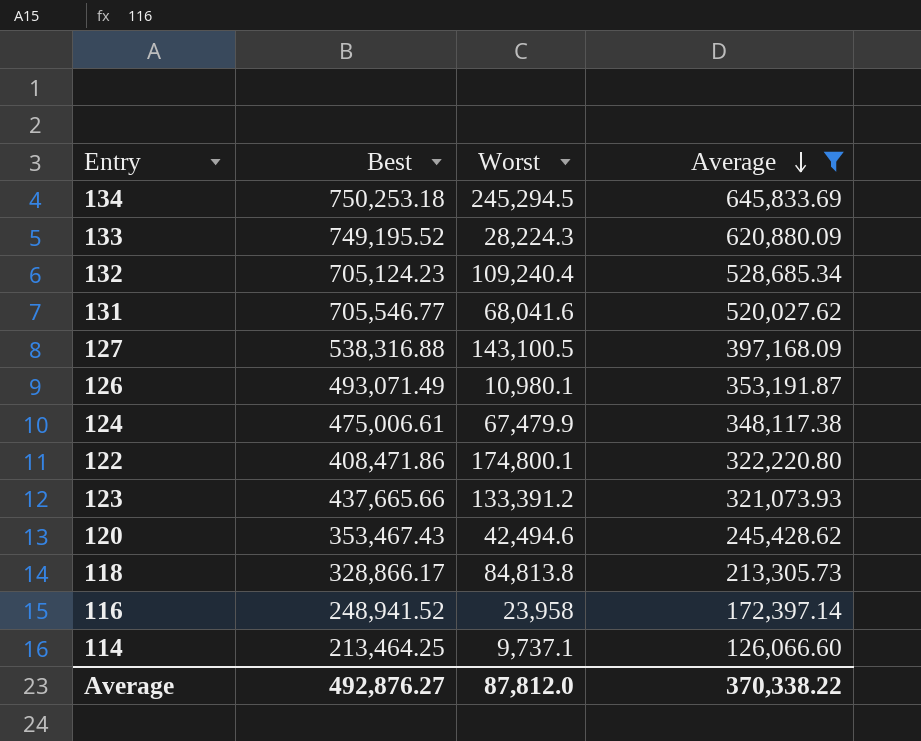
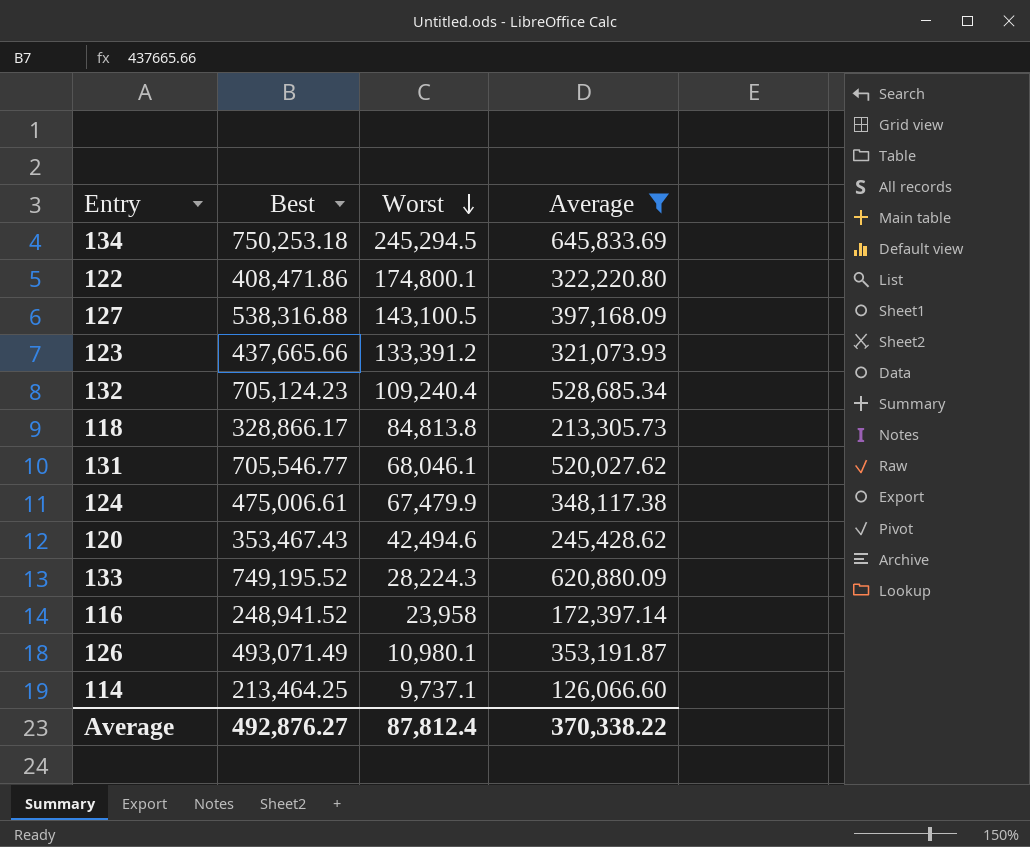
row order: Average descending -> Worst descending
131 | Worst: 68,041.6 -> 68,046.1
Average | Worst: 87,812.0 -> 87,812.4

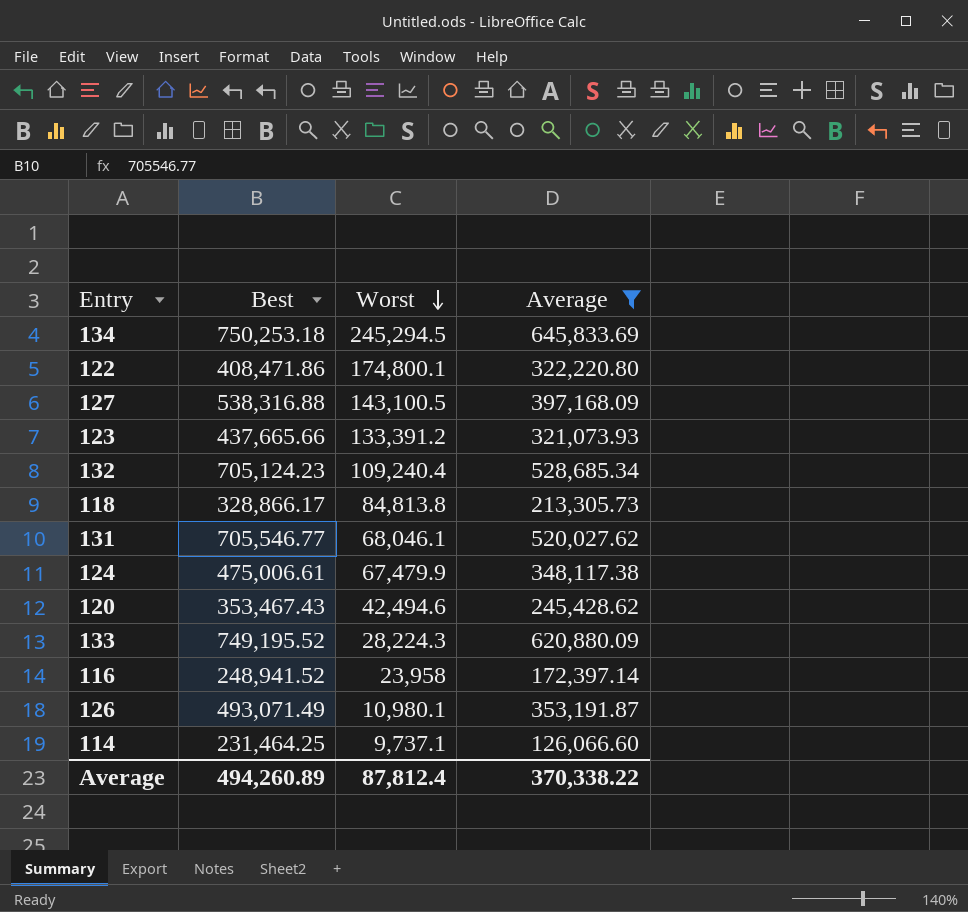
114 | Best: 213,464.25 -> 231,464.25
Average | Best: 492,876.27 -> 494,260.89

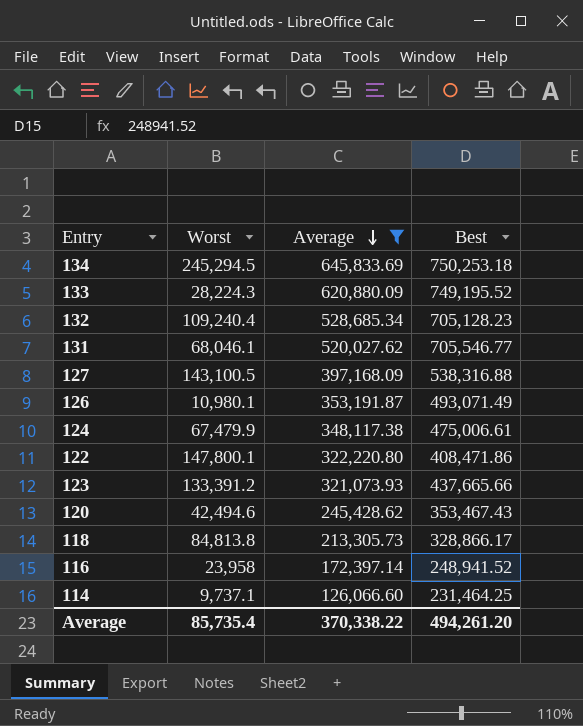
row order: Worst descending -> Average descending
column Best | position: 2 -> 4
132 | Best: 705,124.23 -> 705,128.23
122 | Worst: 174,800.1 -> 147,800.1
Average | Worst: 87,812.4 -> 85,735.4
Average | Best: 494,260.89 -> 494,261.20

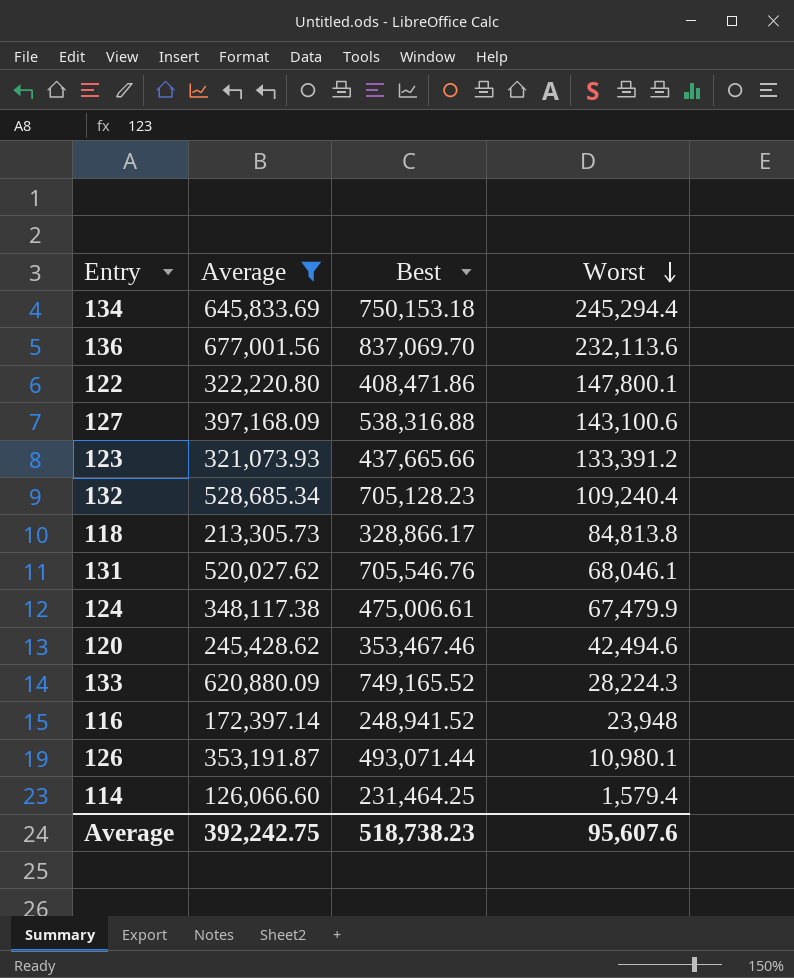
row order: Average descending -> Worst descending
column Worst | position: 2 -> 4
134 | Best: 750,253.18 -> 750,153.18
134 | Worst: 245,294.5 -> 245,294.4
row 136: none -> 677,001.56 | 837,069.70 | 232,113.6
127 | Worst: 143,100.5 -> 143,100.6
131 | Best: 705,546.77 -> 705,546.76
120 | Best: 353,467.43 -> 353,467.46
133 | Best: 749,195.52 -> 749,165.52
116 | Worst: 23,958 -> 23,948
126 | Best: 493,071.49 -> 493,071.44
114 | Worst: 9,737.1 -> 1,579.4
Average | Average: 370,338.22 -> 392,242.75
Average | Best: 494,261.20 -> 518,738.23
Average | Worst: 85,735.4 -> 95,607.6

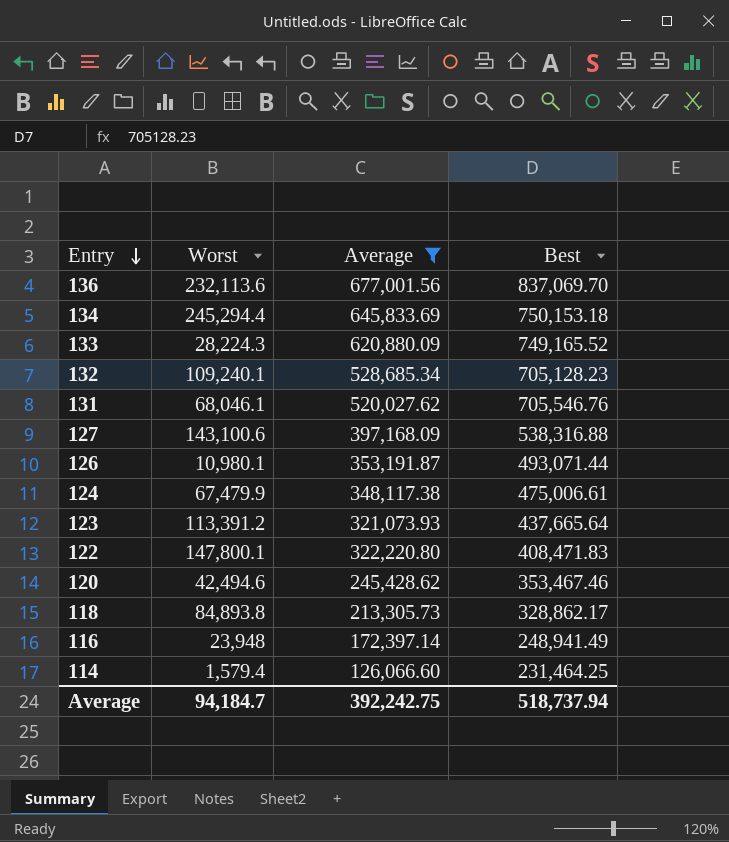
row order: Worst descending -> Entry descending
column Worst | position: 4 -> 2
132 | Worst: 109,240.4 -> 109,240.1
123 | Worst: 133,391.2 -> 113,391.2
123 | Best: 437,665.66 -> 437,665.64
122 | Best: 408,471.86 -> 408,471.83
118 | Worst: 84,813.8 -> 84,893.8
118 | Best: 328,866.17 -> 328,862.17
116 | Best: 248,941.52 -> 248,941.49
Average | Worst: 95,607.6 -> 94,184.7
Average | Best: 518,738.23 -> 518,737.94

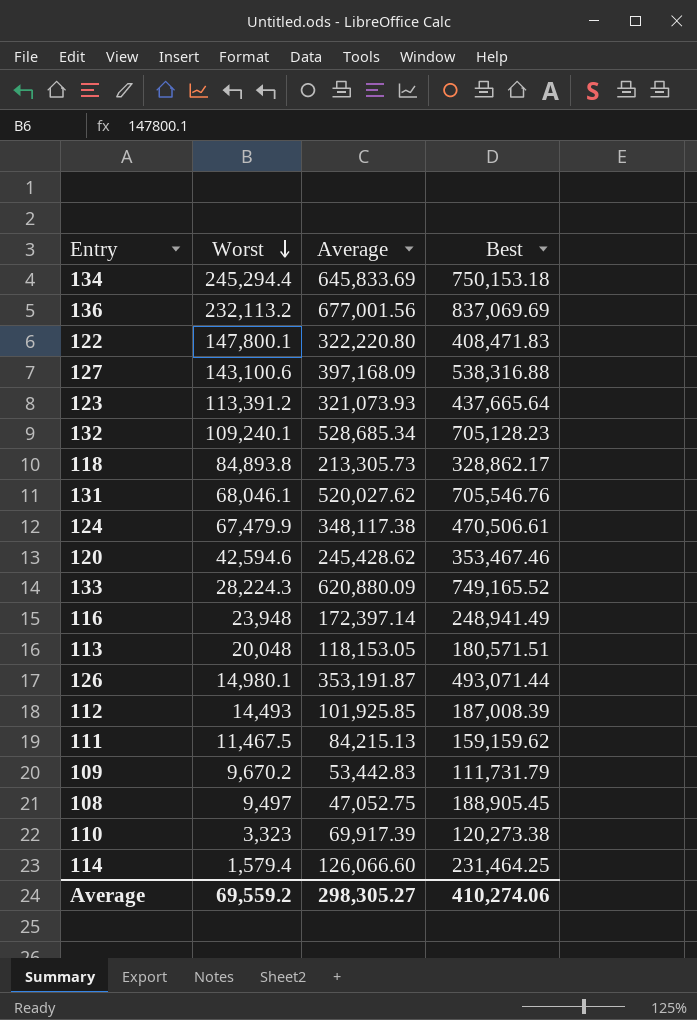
filter: Average >= 126,066.60 -> none
row order: Entry descending -> Worst descending
136 | Worst: 232,113.6 -> 232,113.2
136 | Best: 837,069.70 -> 837,069.69
124 | Best: 475,006.61 -> 470,506.61
120 | Worst: 42,494.6 -> 42,594.6
126 | Worst: 10,980.1 -> 14,980.1
Average | Worst: 94,184.7 -> 69,559.2
Average | Average: 392,242.75 -> 298,305.27
Average | Best: 518,737.94 -> 410,274.06

